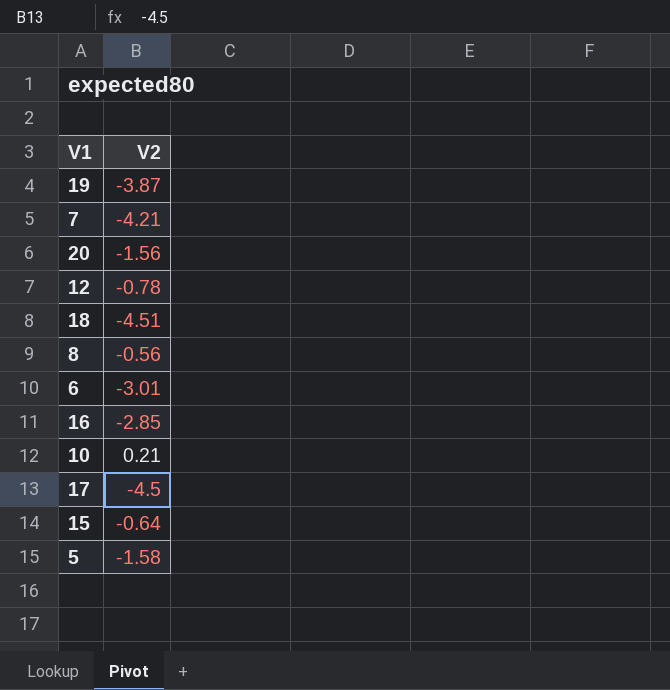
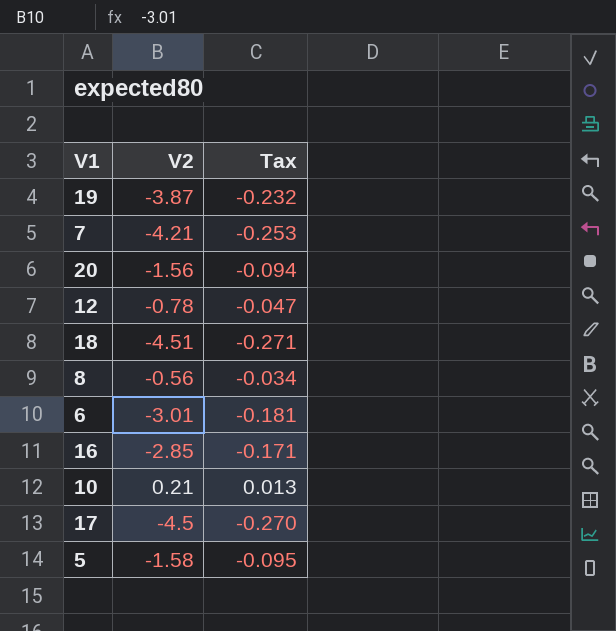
column Tax | formula: none -> [V2] * 0.06
row 15: -0.64 -> none

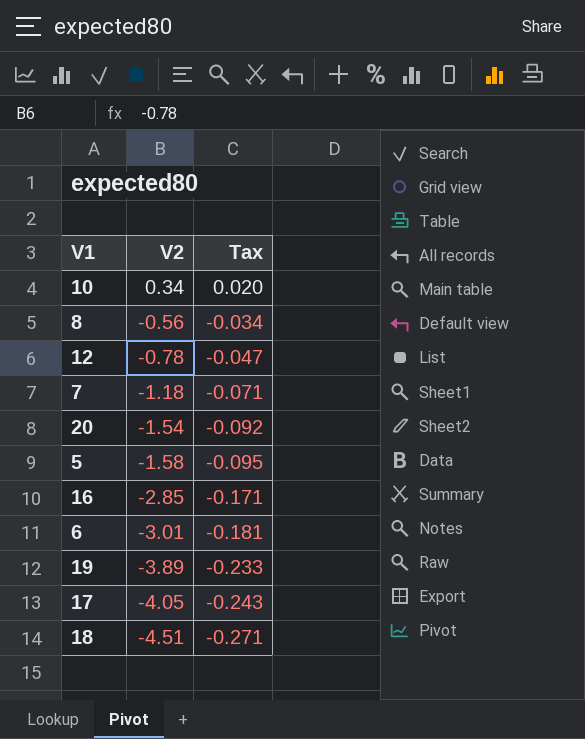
row order: none -> V2 descending
10 | V2: 0.21 -> 0.34
10 | Tax: 0.013 -> 0.020
7 | V2: -4.21 -> -1.18
7 | Tax: -0.253 -> -0.071
20 | V2: -1.56 -> -1.54
20 | Tax: -0.094 -> -0.092
19 | V2: -3.87 -> -3.89
19 | Tax: -0.232 -> -0.233
17 | V2: -4.5 -> -4.05
17 | Tax: -0.270 -> -0.243

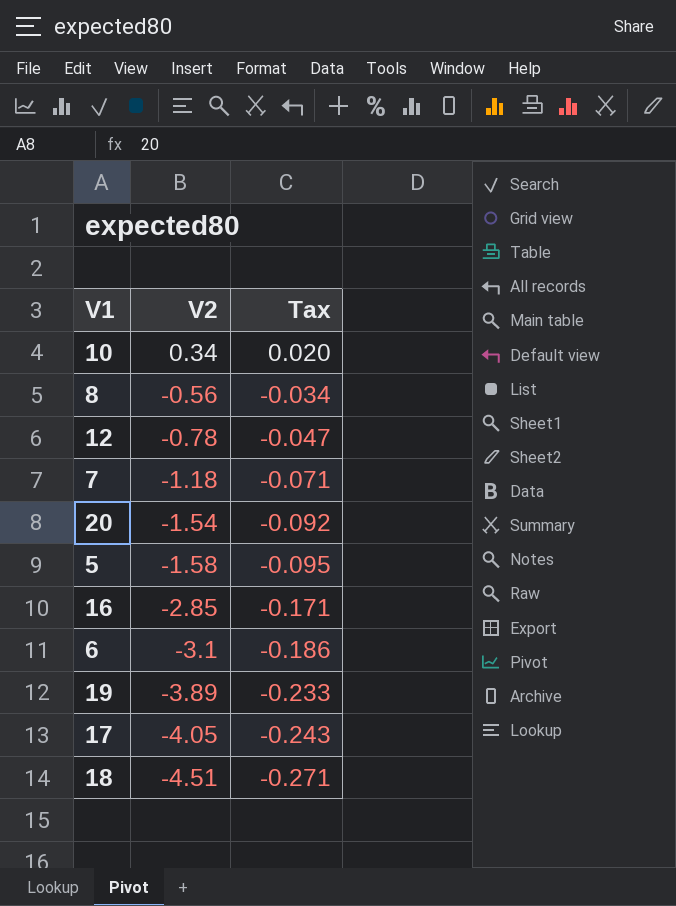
6 | V2: -3.01 -> -3.1
6 | Tax: -0.181 -> -0.186

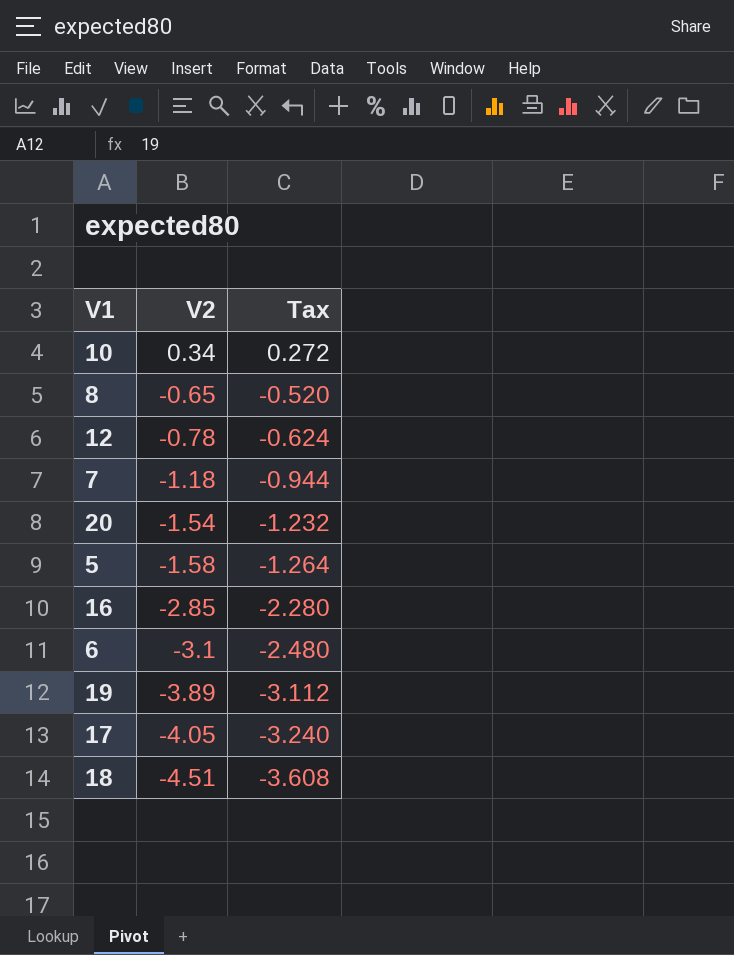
column Tax | formula: [V2] * 0.06 -> [V2] * 0.8
8 | V2: -0.56 -> -0.65

